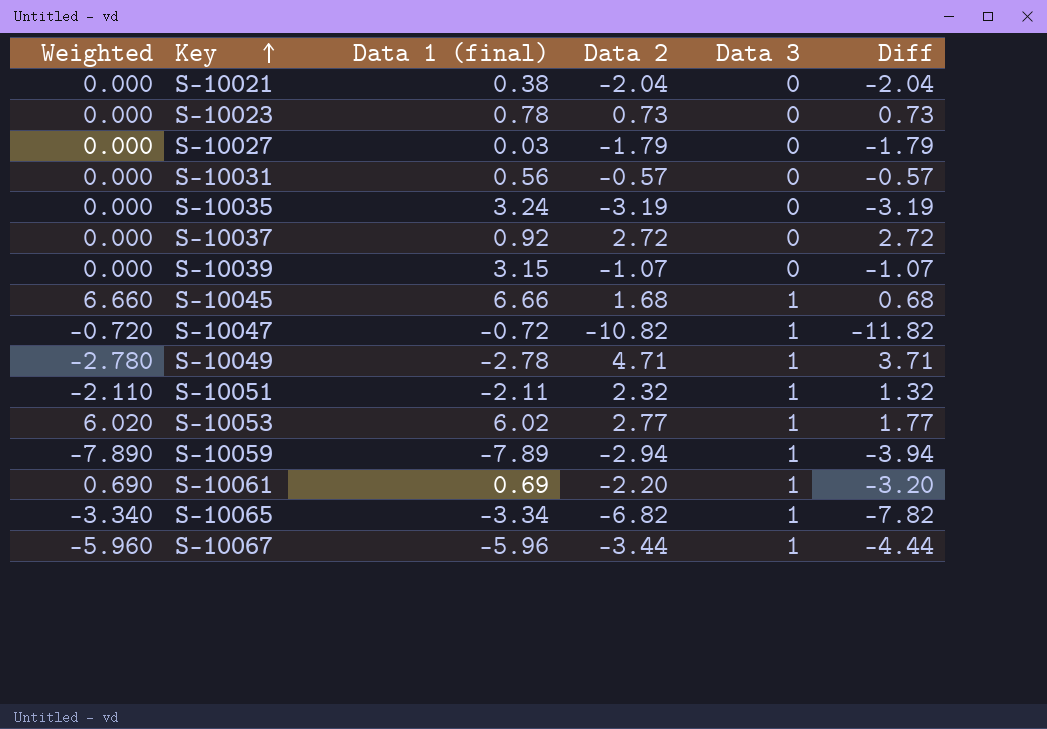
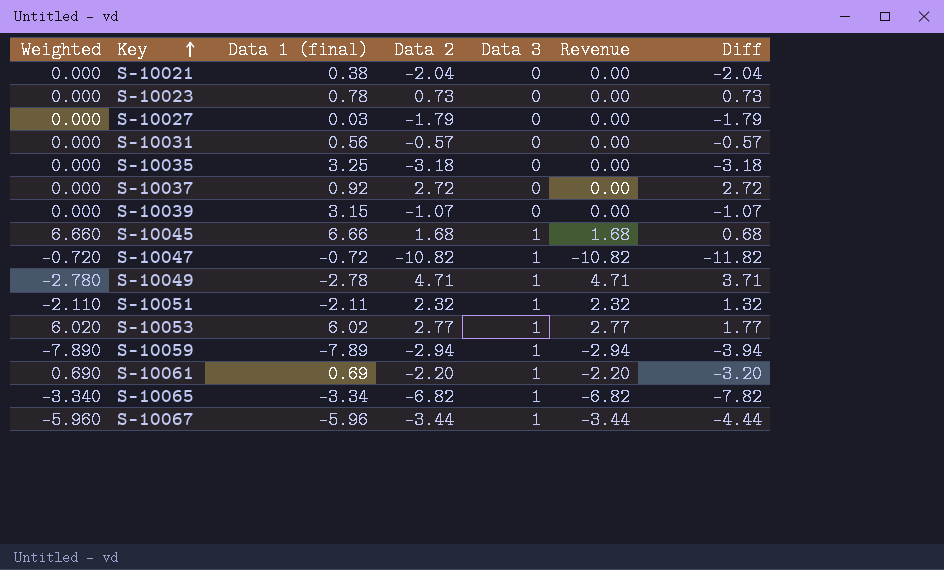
column Revenue | formula: none -> [Data 2] * [Data 3]
S-10035 | Data 1 (final): 3.24 -> 3.25
S-10035 | Data 2: -3.19 -> -3.18
S-10035 | Diff: -3.19 -> -3.18

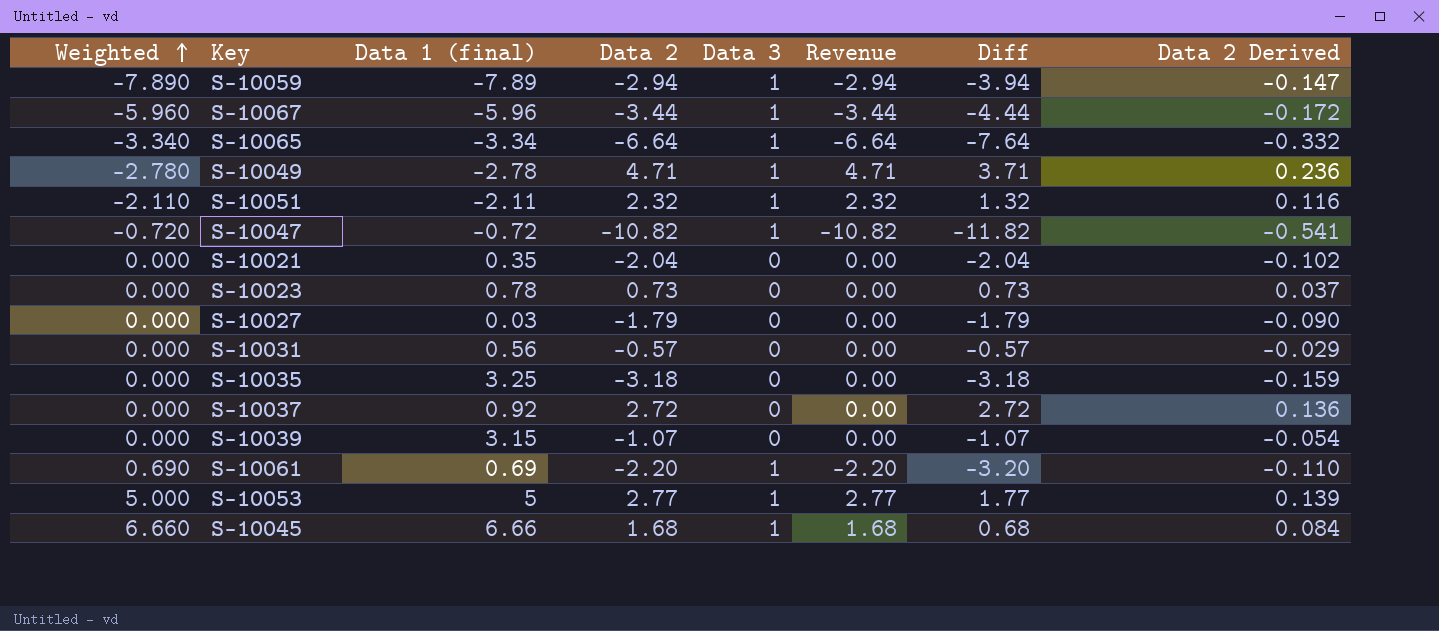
row order: Key ascending -> Weighted ascending
column Data 2 Derived | formula: none -> [Data 2] * 0.05
S-10065 | Data 2: -6.82 -> -6.64
S-10065 | Revenue: -6.82 -> -6.64
S-10065 | Diff: -7.82 -> -7.64
S-10021 | Data 1 (final): 0.38 -> 0.35
S-10053 | Weighted: 6.020 -> 5.000
S-10053 | Data 1 (final): 6.02 -> 5

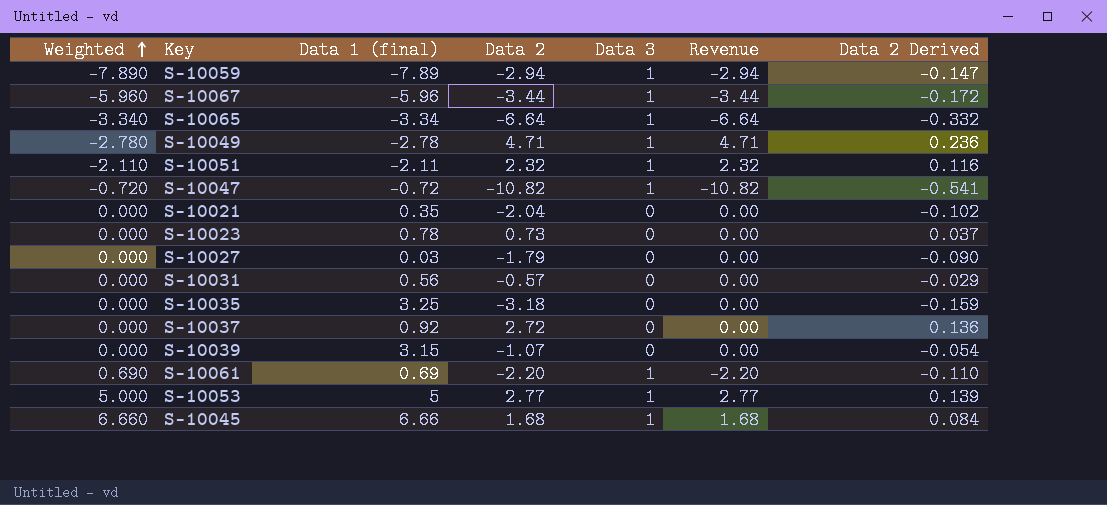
column Diff | formula: [Data 2] - [Data 3] -> none

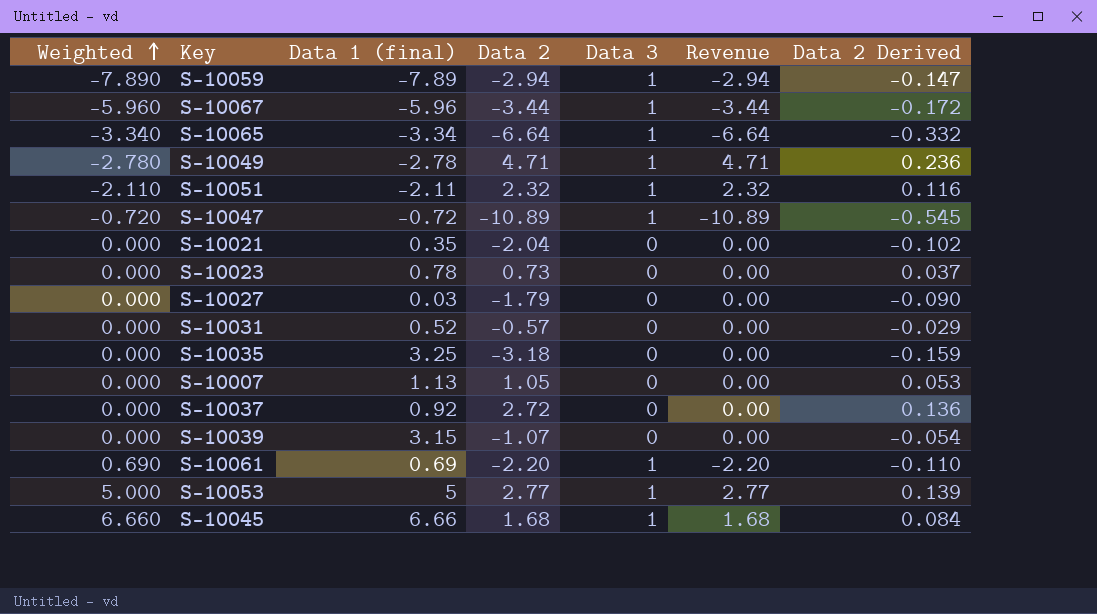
S-10047 | Data 2: -10.82 -> -10.89
S-10047 | Revenue: -10.82 -> -10.89
S-10047 | Data 2 Derived: -0.541 -> -0.545
S-10031 | Data 1 (final): 0.56 -> 0.52
row S-10007: none -> 0.000 | 1.13 | 1.05 | 0 | 0.00 | 0.053

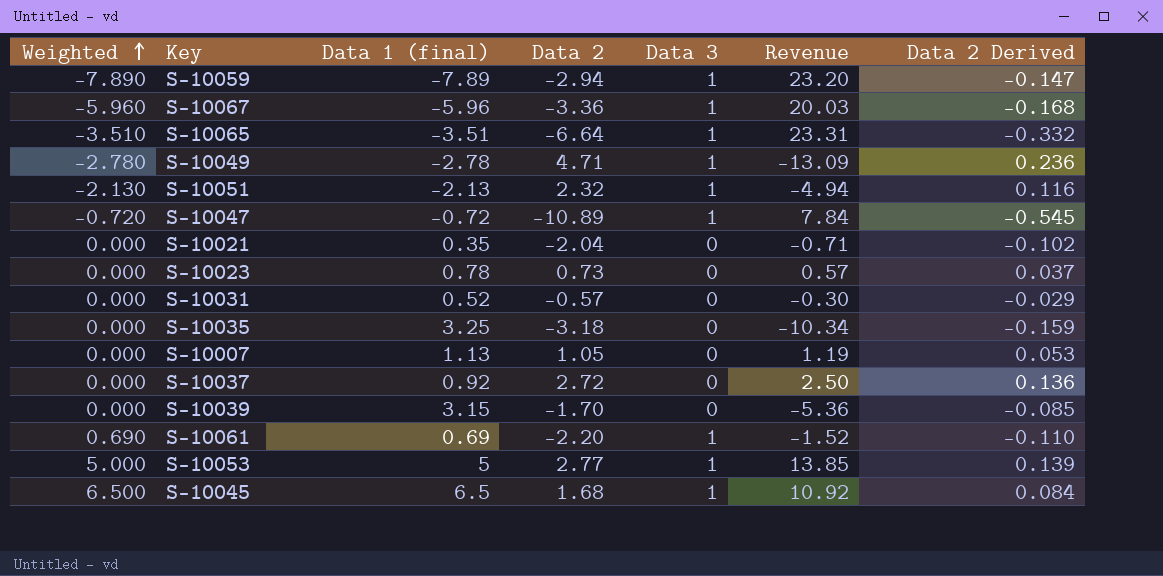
column Revenue | formula: [Data 2] * [Data 3] -> [Data 1 (final)] * [Data 2]
row S-10027: 0.000 | 0.03 | -1.79 | 0 | 0.00 | -0.090 -> none
S-10067 | Data 2: -3.44 -> -3.36
S-10067 | Data 2 Derived: -0.172 -> -0.168
S-10065 | Weighted: -3.340 -> -3.510
S-10065 | Data 1 (final): -3.34 -> -3.51
S-10051 | Weighted: -2.110 -> -2.130
S-10051 | Data 1 (final): -2.11 -> -2.13
S-10039 | Data 2: -1.07 -> -1.70
S-10039 | Data 2 Derived: -0.054 -> -0.085
S-10045 | Weighted: 6.660 -> 6.500
S-10045 | Data 1 (final): 6.66 -> 6.5

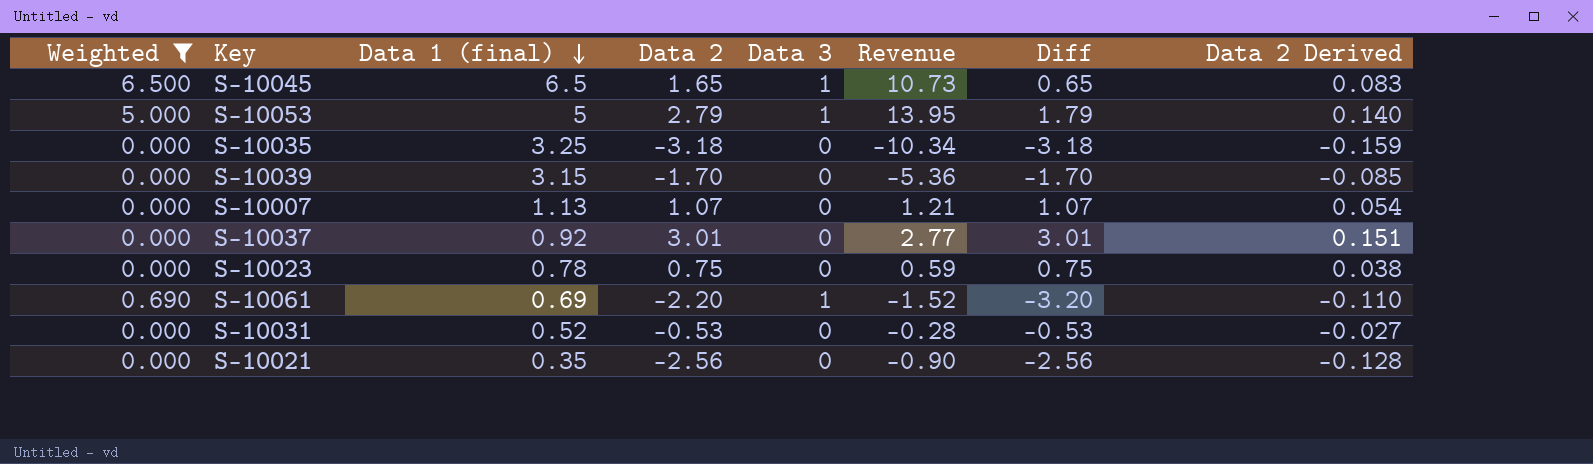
filter: none -> Weighted >= 0.000
row order: Weighted ascending -> Data 1 (final) descending
column Diff | formula: none -> [Data 2] - [Data 3]
S-10045 | Data 2: 1.68 -> 1.65
S-10045 | Revenue: 10.92 -> 10.73
S-10045 | Data 2 Derived: 0.084 -> 0.083
S-10053 | Data 2: 2.77 -> 2.79
S-10053 | Revenue: 13.85 -> 13.95
S-10053 | Data 2 Derived: 0.139 -> 0.140
S-10007 | Data 2: 1.05 -> 1.07
S-10007 | Revenue: 1.19 -> 1.21
S-10007 | Data 2 Derived: 0.053 -> 0.054
S-10037 | Data 2: 2.72 -> 3.01
S-10037 | Revenue: 2.50 -> 2.77
S-10037 | Data 2 Derived: 0.136 -> 0.151
S-10023 | Data 2: 0.73 -> 0.75
S-10023 | Revenue: 0.57 -> 0.59
S-10023 | Data 2 Derived: 0.037 -> 0.038
S-10031 | Data 2: -0.57 -> -0.53
S-10031 | Revenue: -0.30 -> -0.28
S-10031 | Data 2 Derived: -0.029 -> -0.027
S-10021 | Data 2: -2.04 -> -2.56
S-10021 | Revenue: -0.71 -> -0.90
S-10021 | Data 2 Derived: -0.102 -> -0.128

